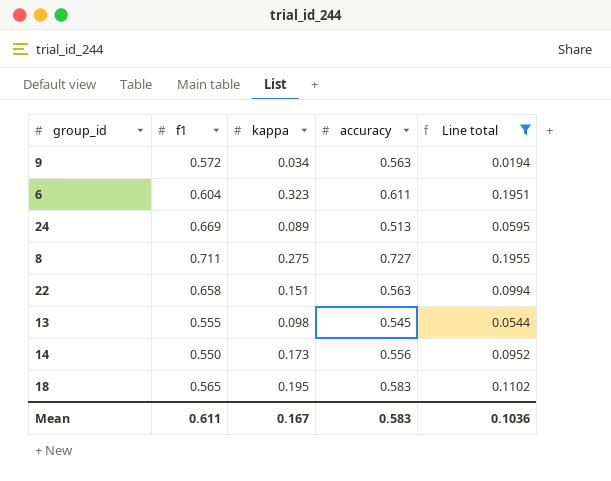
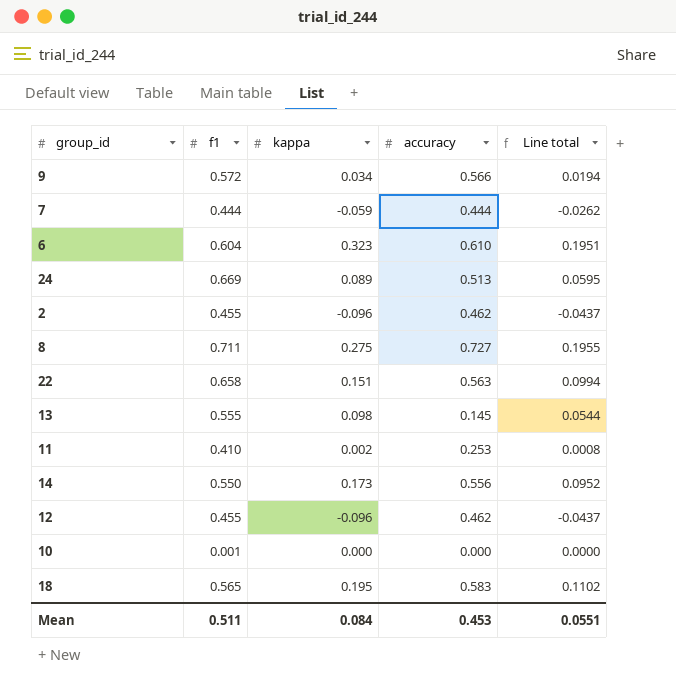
filter: Line total >= 0.0194 -> none
9 | accuracy: 0.563 -> 0.566
6 | accuracy: 0.611 -> 0.610
13 | accuracy: 0.545 -> 0.145
Mean | f1: 0.611 -> 0.511
Mean | kappa: 0.167 -> 0.084
Mean | accuracy: 0.583 -> 0.453
Mean | Line total: 0.1036 -> 0.0551

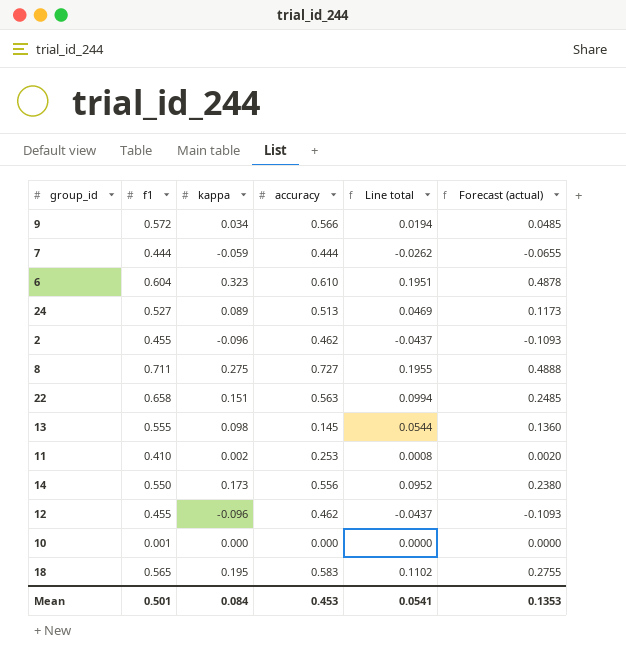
column Forecast (actual) | formula: none -> [Line total] * 2.5
24 | f1: 0.669 -> 0.527
24 | Line total: 0.0595 -> 0.0469
Mean | f1: 0.511 -> 0.501
Mean | Line total: 0.0551 -> 0.0541

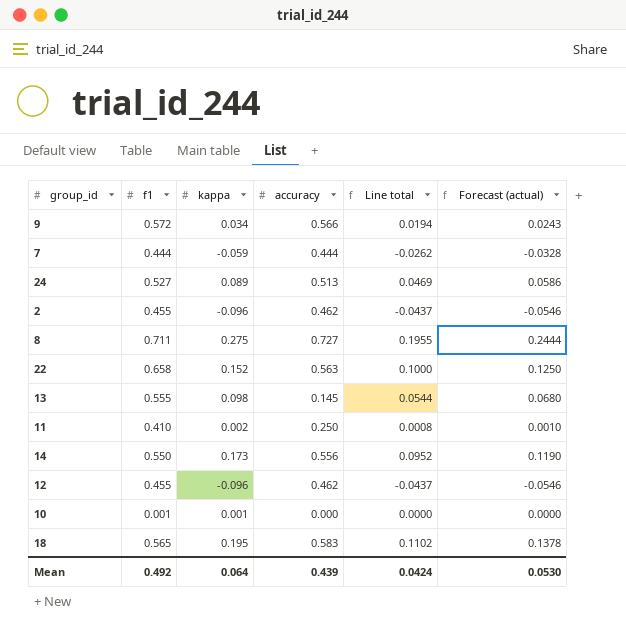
column Forecast (actual) | formula: [Line total] * 2.5 -> [Line total] * 1.25
row 6: 0.604 | 0.323 | 0.610 | 0.1951 | 0.4878 -> none
22 | kappa: 0.151 -> 0.152
22 | Line total: 0.0994 -> 0.1000
11 | accuracy: 0.253 -> 0.250
10 | kappa: 0.000 -> 0.001
Mean | f1: 0.501 -> 0.492
Mean | kappa: 0.084 -> 0.064
Mean | accuracy: 0.453 -> 0.439
Mean | Line total: 0.0541 -> 0.0424
Mean | Forecast (actual): 0.1353 -> 0.0530

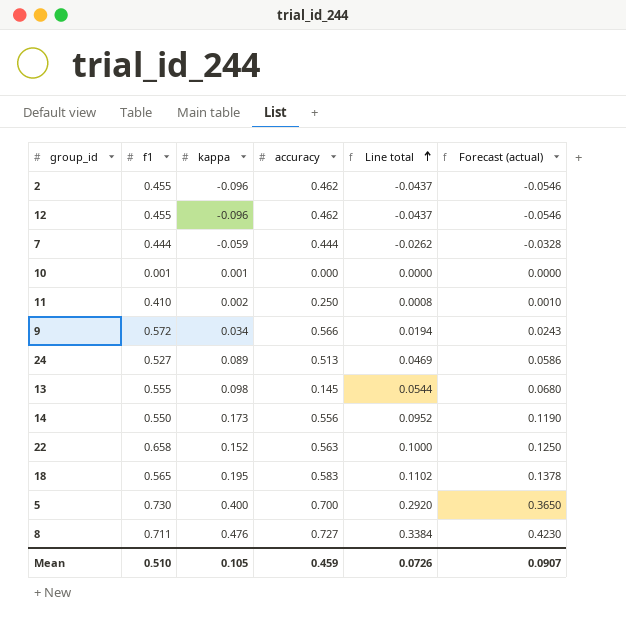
row order: none -> Line total ascending
row 5: none -> 0.730 | 0.400 | 0.700 | 0.2920 | 0.3650
8 | kappa: 0.275 -> 0.476
8 | Line total: 0.1955 -> 0.3384
8 | Forecast (actual): 0.2444 -> 0.4230
Mean | f1: 0.492 -> 0.510
Mean | kappa: 0.064 -> 0.105
Mean | accuracy: 0.439 -> 0.459
Mean | Line total: 0.0424 -> 0.0726
Mean | Forecast (actual): 0.0530 -> 0.0907

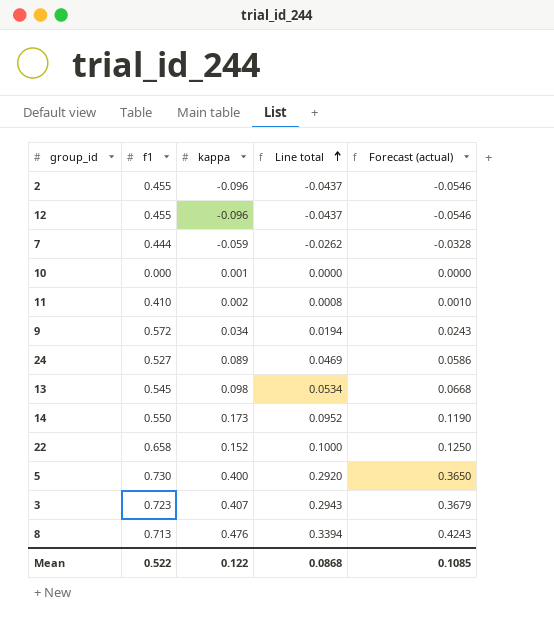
column accuracy | position: 4 -> none
row 18: 0.565 | 0.195 | 0.583 | 0.1102 | 0.1378 -> none
10 | f1: 0.001 -> 0.000
13 | f1: 0.555 -> 0.545
13 | Line total: 0.0544 -> 0.0534
13 | Forecast (actual): 0.0680 -> 0.0668
row 3: none -> 0.723 | 0.407 | 0.2943 | 0.3679
8 | f1: 0.711 -> 0.713
8 | Line total: 0.3384 -> 0.3394
8 | Forecast (actual): 0.4230 -> 0.4243
Mean | f1: 0.510 -> 0.522
Mean | kappa: 0.105 -> 0.122
Mean | Line total: 0.0726 -> 0.0868
Mean | Forecast (actual): 0.0907 -> 0.1085

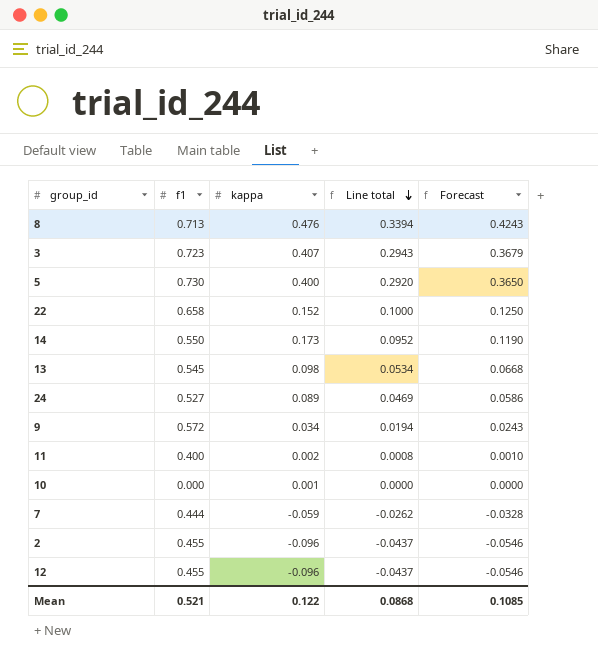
row order: Line total ascending -> Line total descending
column name: Forecast (actual) -> Forecast
11 | f1: 0.410 -> 0.400
Mean | f1: 0.522 -> 0.521

